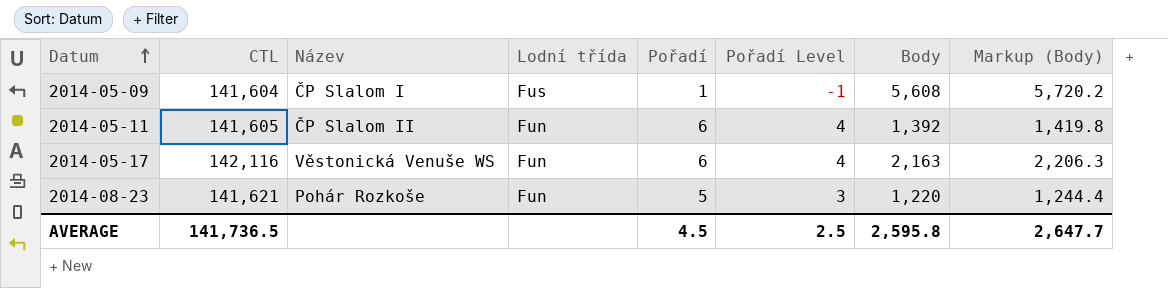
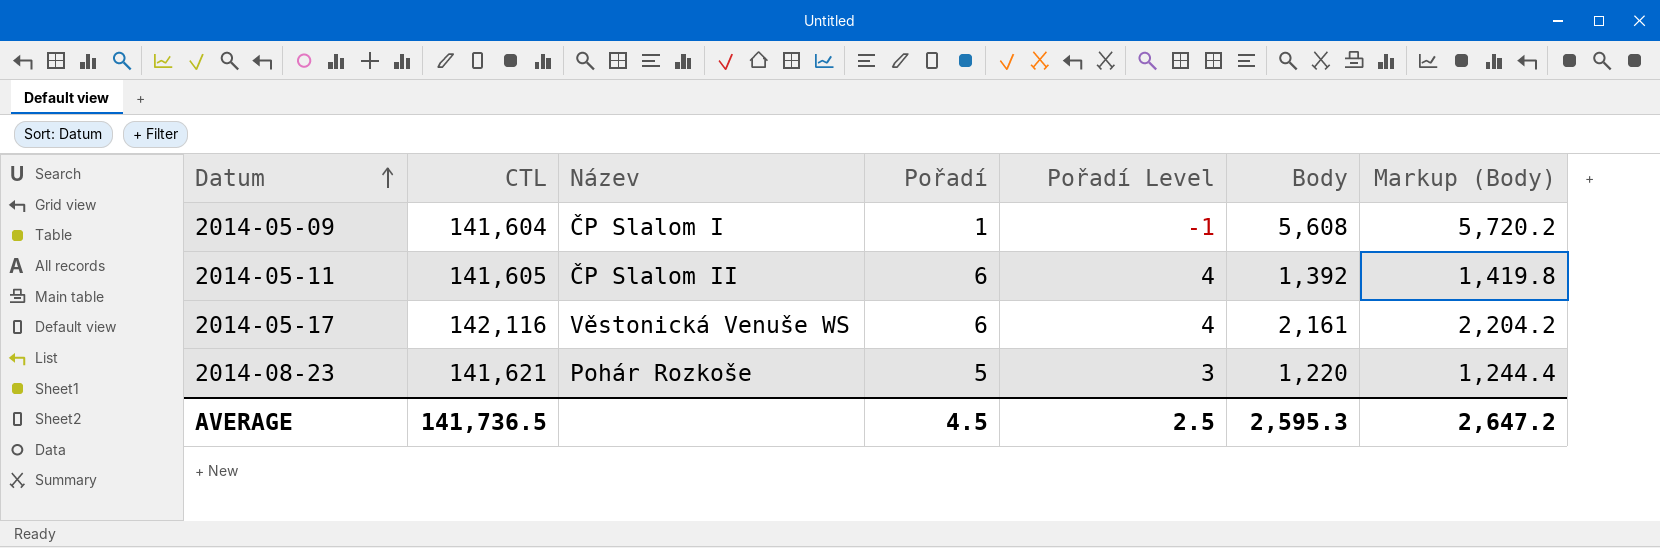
column Lodní třída | position: 4 -> none
2014-05-17 | Body: 2,163 -> 2,161
2014-05-17 | Markup (Body): 2,206.3 -> 2,204.2
AVERAGE | Body: 2,595.8 -> 2,595.3
AVERAGE | Markup (Body): 2,647.7 -> 2,647.2

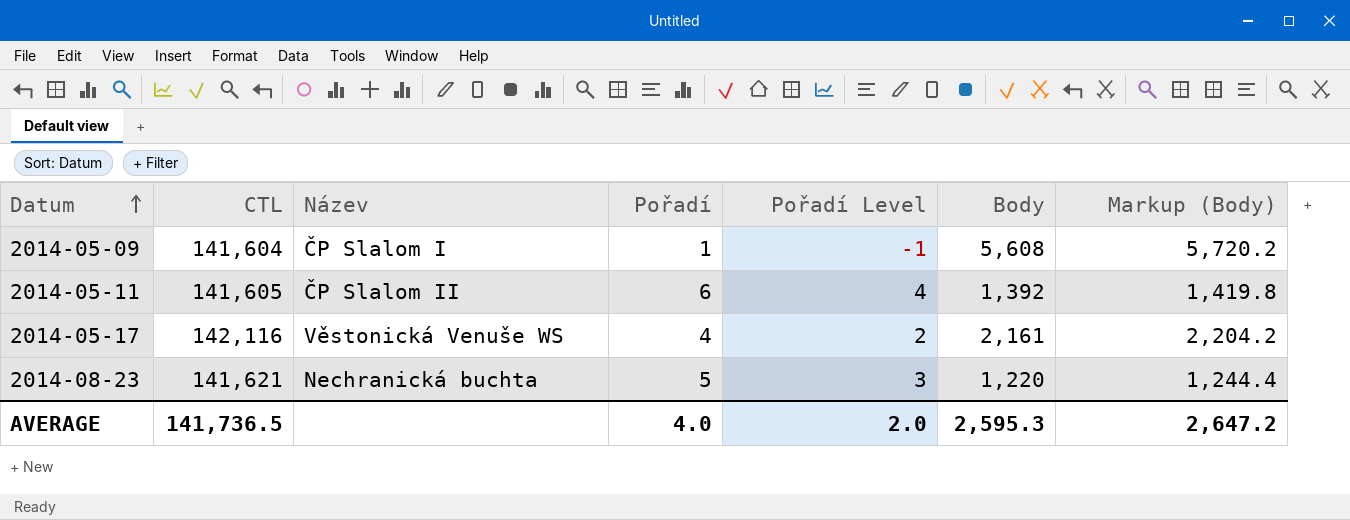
2014-05-17 | Pořadí: 6 -> 4
2014-05-17 | Pořadí Level: 4 -> 2
2014-08-23 | Název: Pohár Rozkoše -> Nechranická buchta
AVERAGE | Pořadí: 4.5 -> 4.0
AVERAGE | Pořadí Level: 2.5 -> 2.0

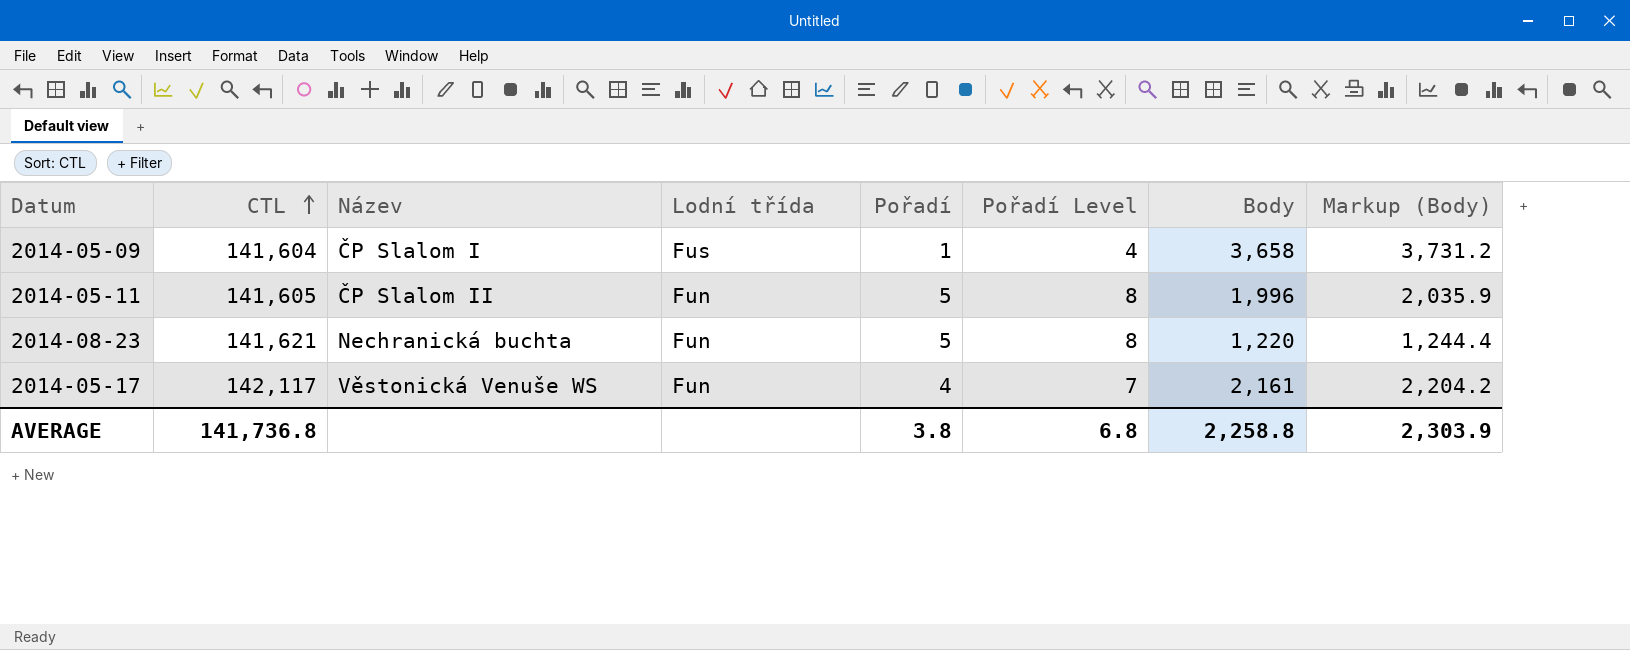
row order: Datum ascending -> CTL ascending
column Lodní třída | position: none -> 4
column Pořadí Level | formula: [Pořadí] - 2 -> [Pořadí] + 3
2014-05-09 | Body: 5,608 -> 3,658
2014-05-09 | Markup (Body): 5,720.2 -> 3,731.2
2014-05-11 | Pořadí: 6 -> 5
2014-05-11 | Body: 1,392 -> 1,996
2014-05-11 | Markup (Body): 1,419.8 -> 2,035.9
2014-05-17 | CTL: 142,116 -> 142,117
AVERAGE | CTL: 141,736.5 -> 141,736.8
AVERAGE | Pořadí: 4.0 -> 3.8
AVERAGE | Pořadí Level: 2.0 -> 6.8
AVERAGE | Body: 2,595.3 -> 2,258.8
AVERAGE | Markup (Body): 2,647.2 -> 2,303.9

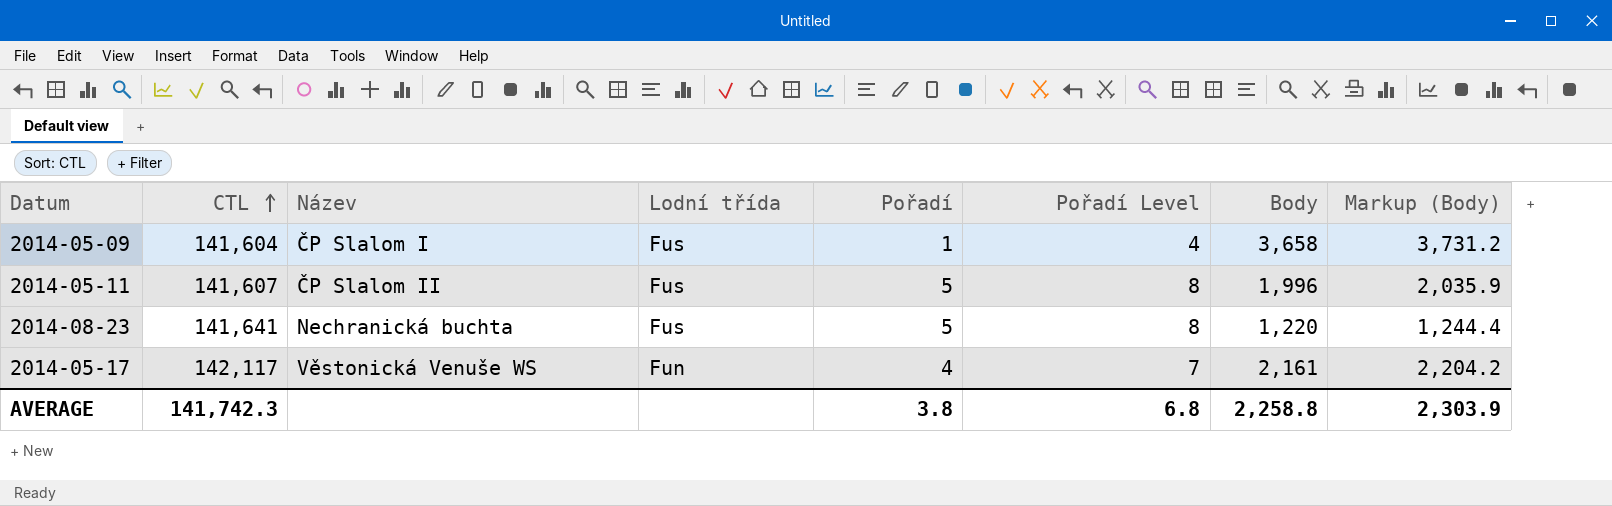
2014-05-11 | CTL: 141,605 -> 141,607
2014-05-11 | Lodní třída: Fun -> Fus
2014-08-23 | CTL: 141,621 -> 141,641
2014-08-23 | Lodní třída: Fun -> Fus
AVERAGE | CTL: 141,736.8 -> 141,742.3

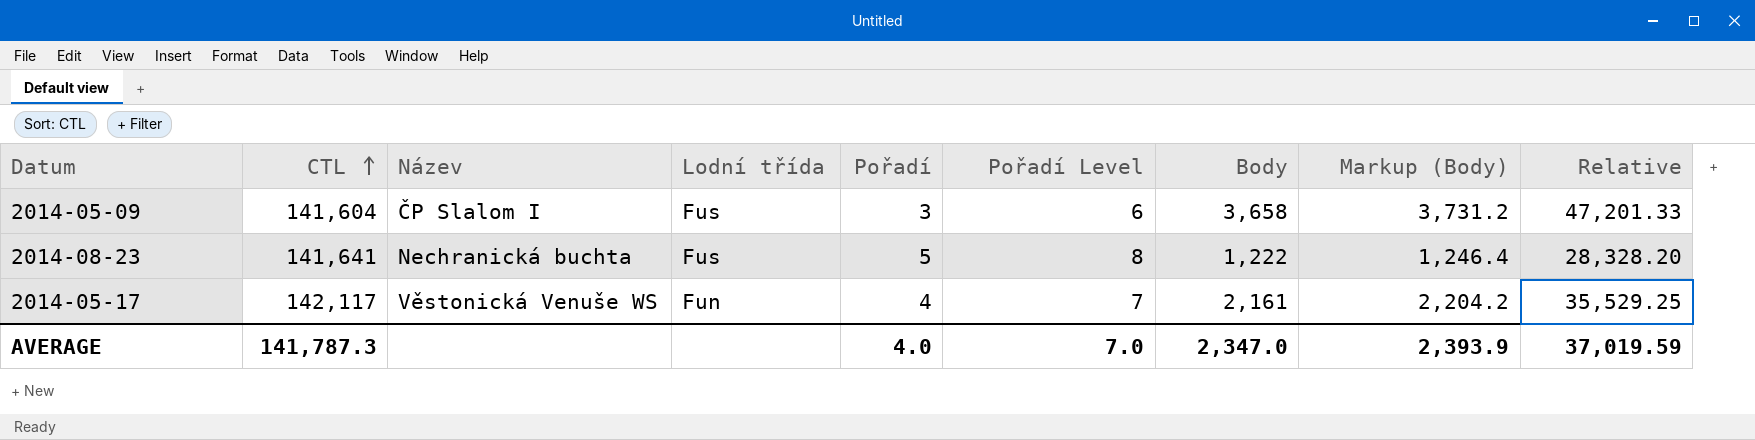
column Relative | formula: none -> [CTL] / [Pořadí]
row 2014-05-11: 141,607 | ČP Slalom II | Fus | 5 | 8 | 1,996 | 2,035.9 -> none
2014-05-09 | Pořadí: 1 -> 3
2014-05-09 | Pořadí Level: 4 -> 6
2014-08-23 | Body: 1,220 -> 1,222
2014-08-23 | Markup (Body): 1,244.4 -> 1,246.4
AVERAGE | CTL: 141,742.3 -> 141,787.3
AVERAGE | Pořadí: 3.8 -> 4.0
AVERAGE | Pořadí Level: 6.8 -> 7.0
AVERAGE | Body: 2,258.8 -> 2,347.0
AVERAGE | Markup (Body): 2,303.9 -> 2,393.9

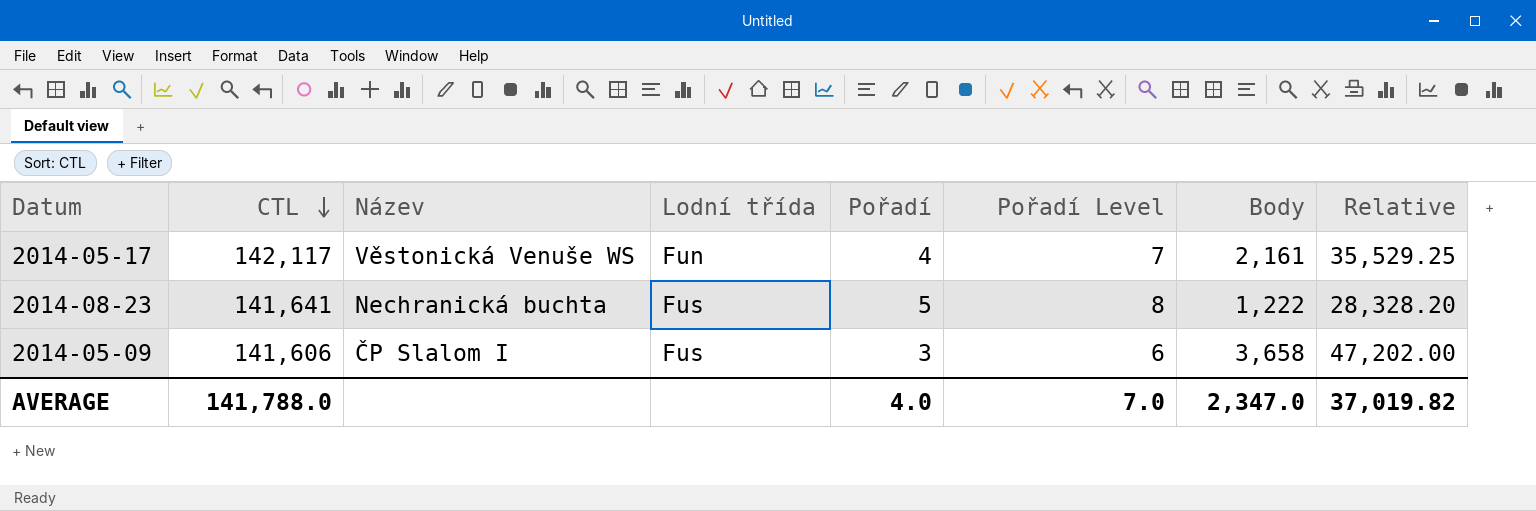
row order: CTL ascending -> CTL descending
column Markup (Body) | formula: [Body] * 1.02 -> none
2014-05-09 | CTL: 141,604 -> 141,606
2014-05-09 | Relative: 47,201.33 -> 47,202.00
AVERAGE | CTL: 141,787.3 -> 141,788.0
AVERAGE | Relative: 37,019.59 -> 37,019.82

